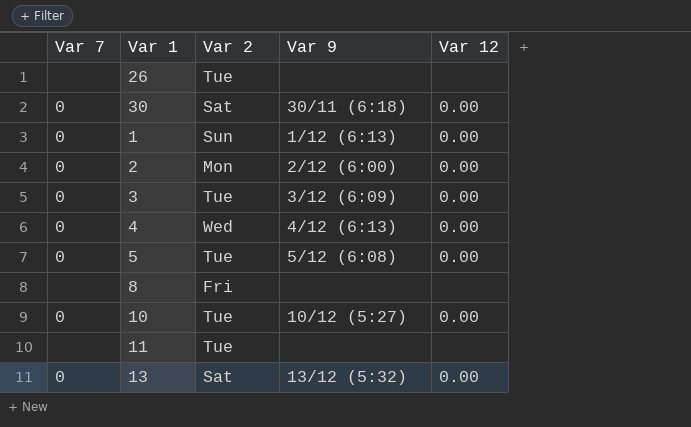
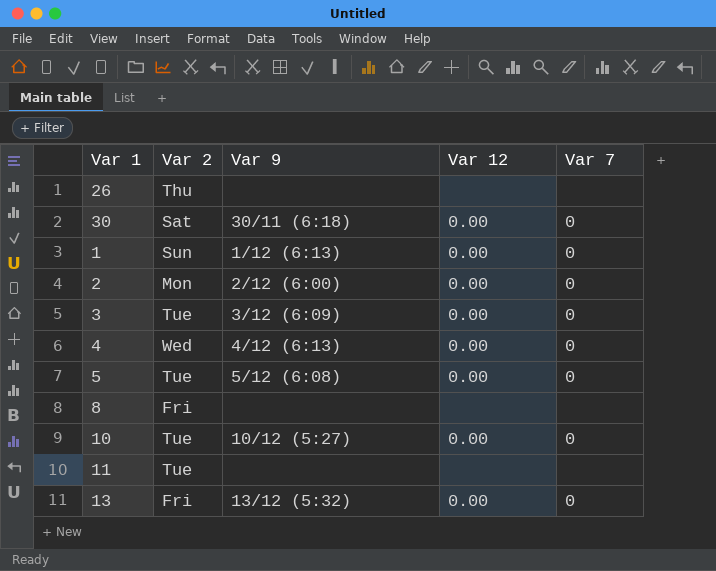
column Var 7 | position: 1 -> 5
26 | Var 2: Tue -> Thu
13 | Var 2: Sat -> Fri

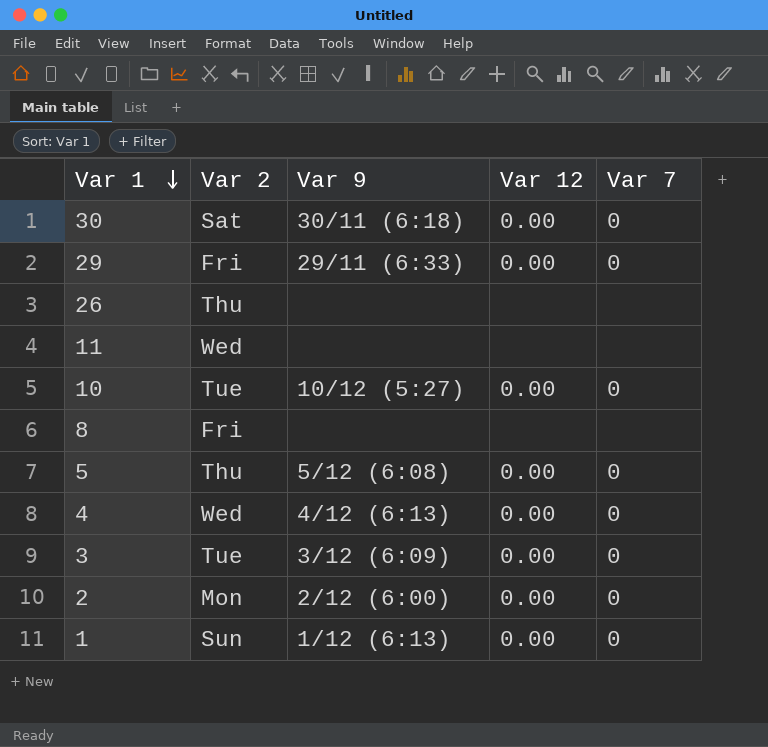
row order: none -> Var 1 descending
row 13: Fri | 13/12 (5:32) | 0.00 | 0 -> none
row 29: none -> Fri | 29/11 (6:33) | 0.00 | 0
11 | Var 2: Tue -> Wed
5 | Var 2: Tue -> Thu

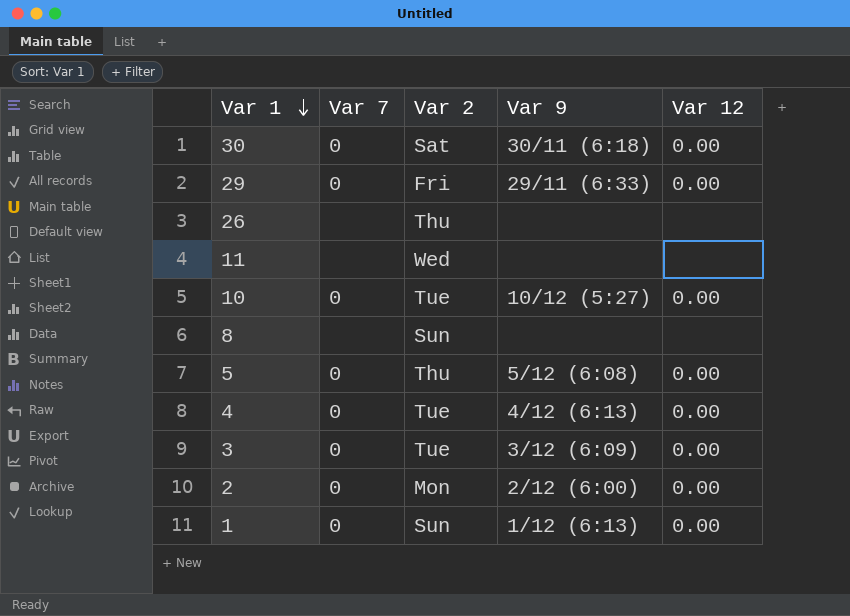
column Var 7 | position: 5 -> 2
8 | Var 2: Fri -> Sun
4 | Var 2: Wed -> Tue

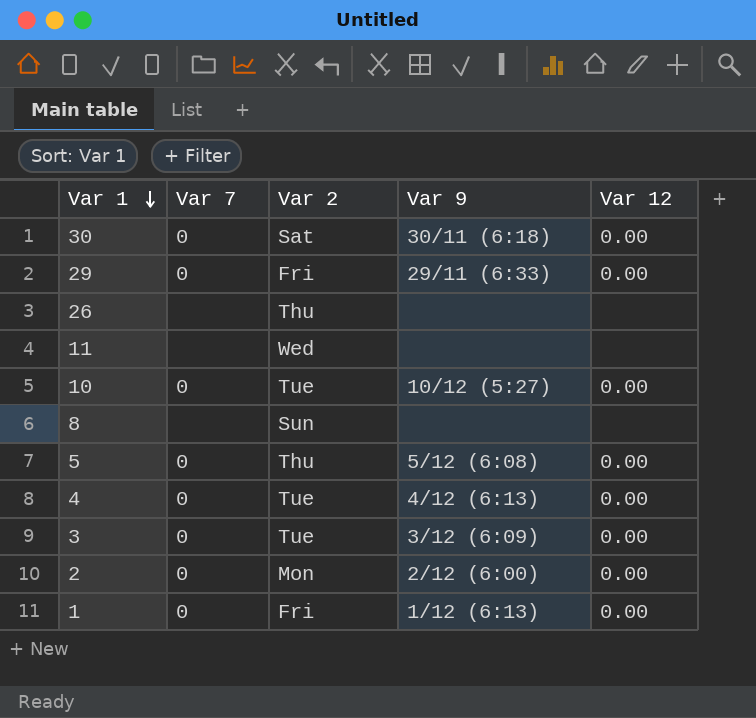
1 | Var 2: Sun -> Fri

